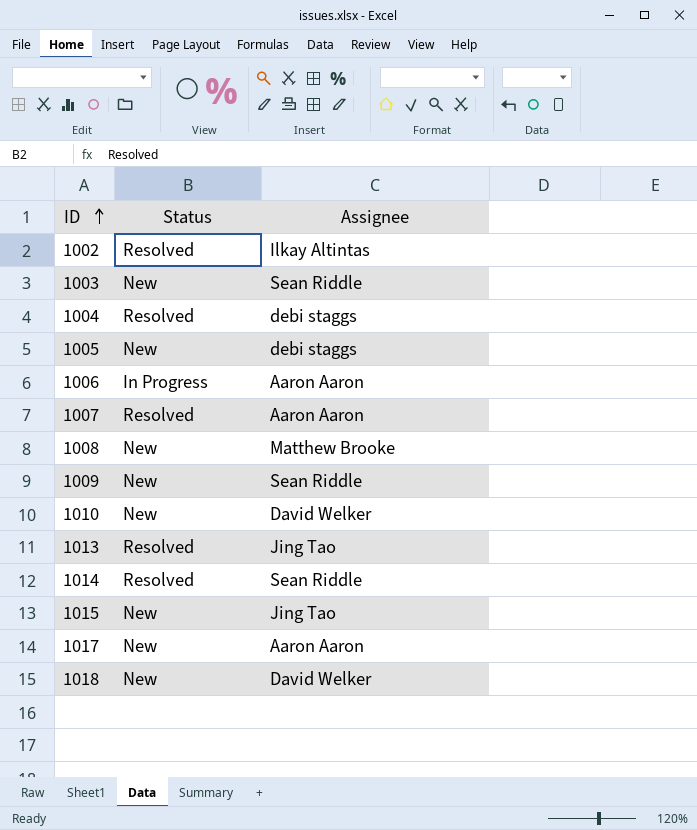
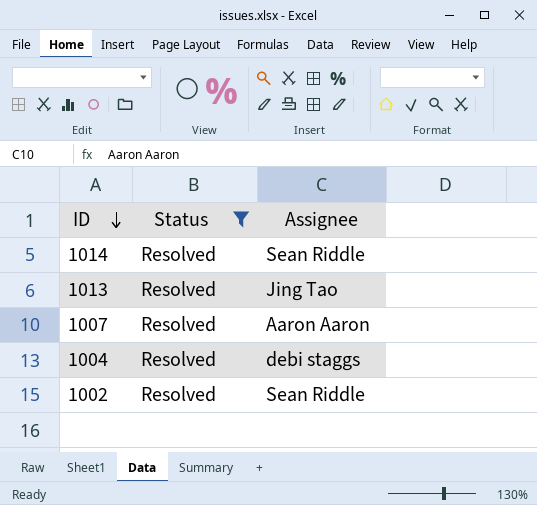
filter: none -> Status = Resolved
row order: ID ascending -> ID descending
1002 | Assignee: Ilkay Altintas -> Sean Riddle

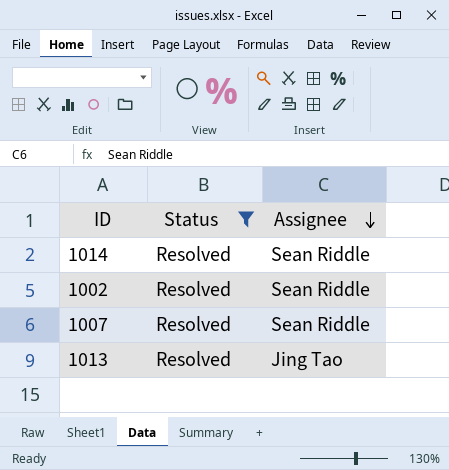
row order: ID descending -> Assignee descending
row 1004: Resolved | debi staggs -> none
1007 | Assignee: Aaron Aaron -> Sean Riddle

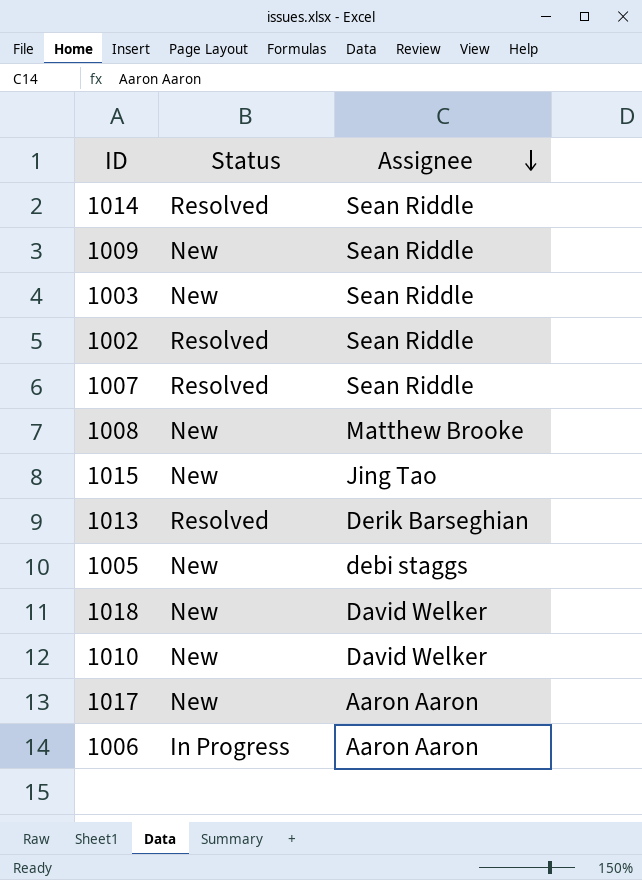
filter: Status = Resolved -> none
1013 | Assignee: Jing Tao -> Derik Barseghian

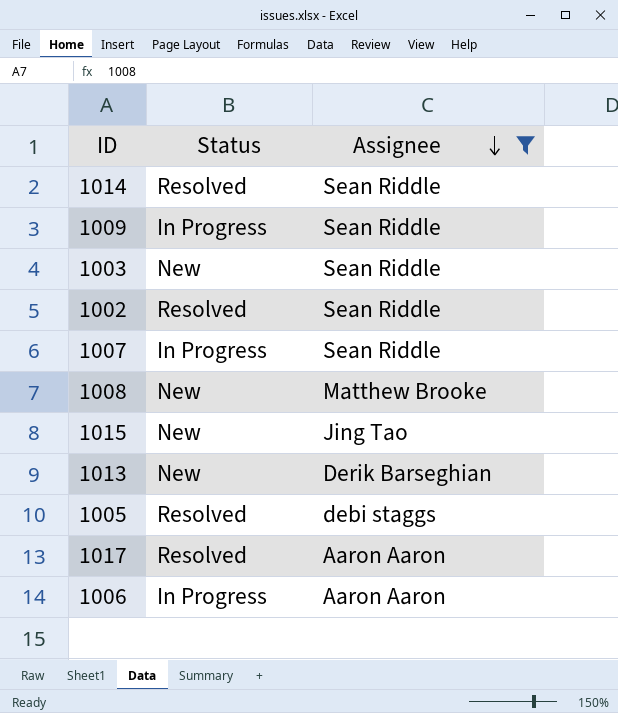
filter: none -> Assignee != David Welker
1009 | Status: New -> In Progress
1007 | Status: Resolved -> In Progress
1013 | Status: Resolved -> New
1005 | Status: New -> Resolved
1017 | Status: New -> Resolved

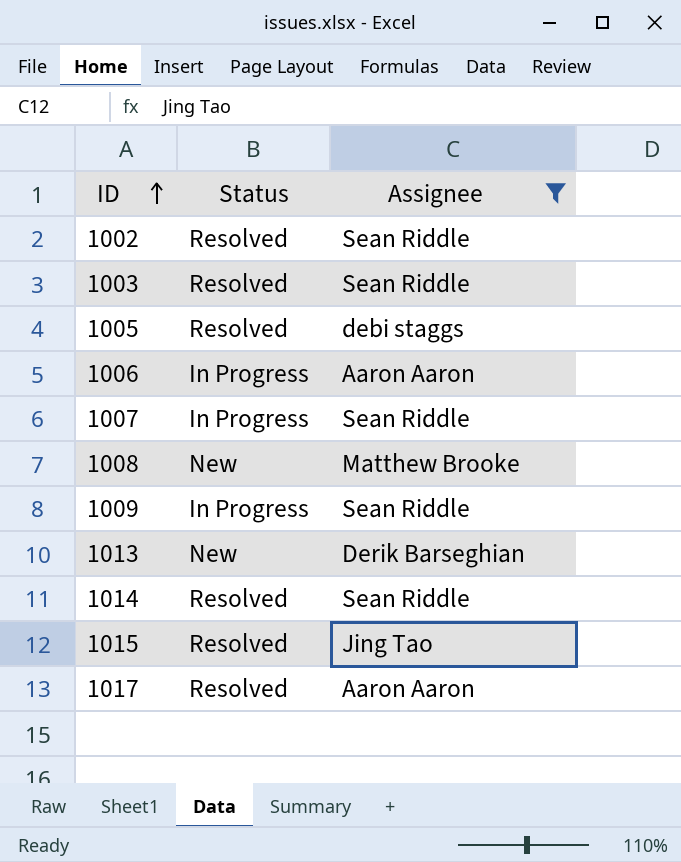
row order: Assignee descending -> ID ascending
1003 | Status: New -> Resolved
1015 | Status: New -> Resolved

